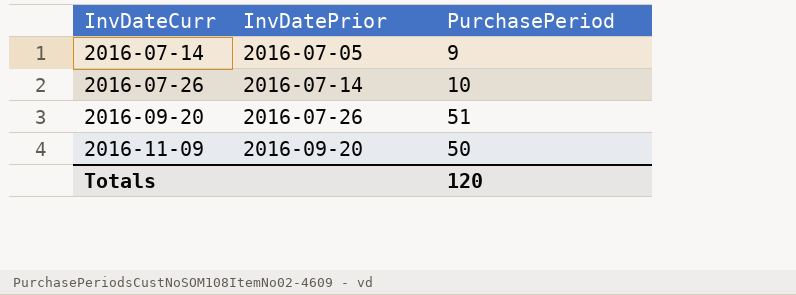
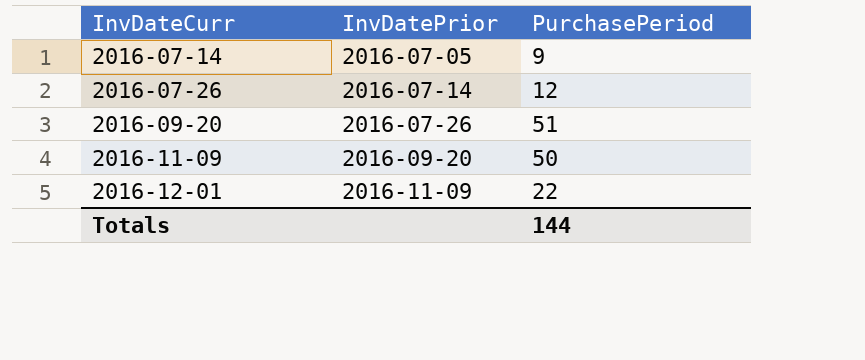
2016-07-26 | PurchasePeriod: 10 -> 12
row 2016-12-01: none -> 2016-11-09 | 22
Totals | PurchasePeriod: 120 -> 144

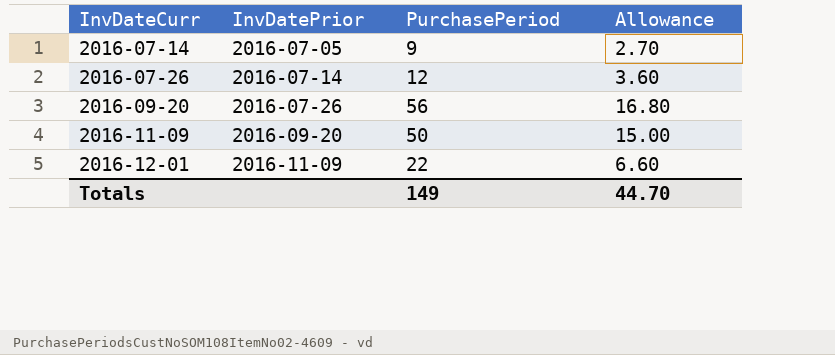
column Allowance | formula: none -> [PurchasePeriod] * 0.3
2016-09-20 | PurchasePeriod: 51 -> 56
Totals | PurchasePeriod: 144 -> 149

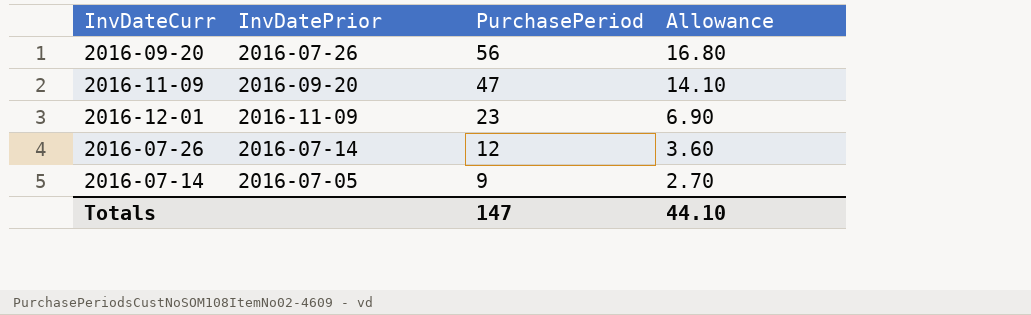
row order: InvDateCurr ascending -> PurchasePeriod descending
2016-11-09 | PurchasePeriod: 50 -> 47
2016-11-09 | Allowance: 15.00 -> 14.10
2016-12-01 | PurchasePeriod: 22 -> 23
2016-12-01 | Allowance: 6.60 -> 6.90
Totals | PurchasePeriod: 149 -> 147
Totals | Allowance: 44.70 -> 44.10

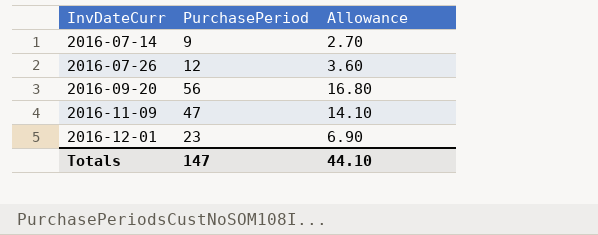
row order: PurchasePeriod descending -> InvDateCurr ascending
column InvDatePrior | position: 2 -> none

